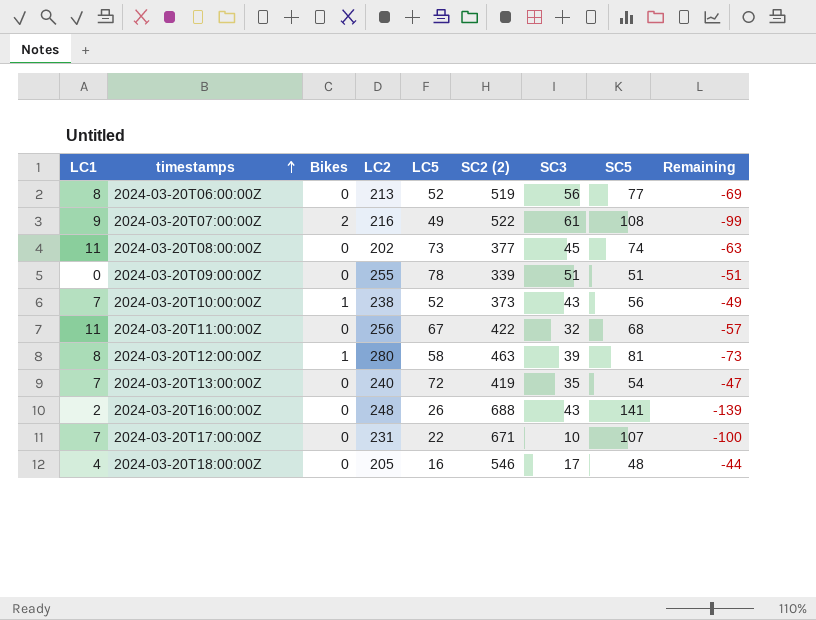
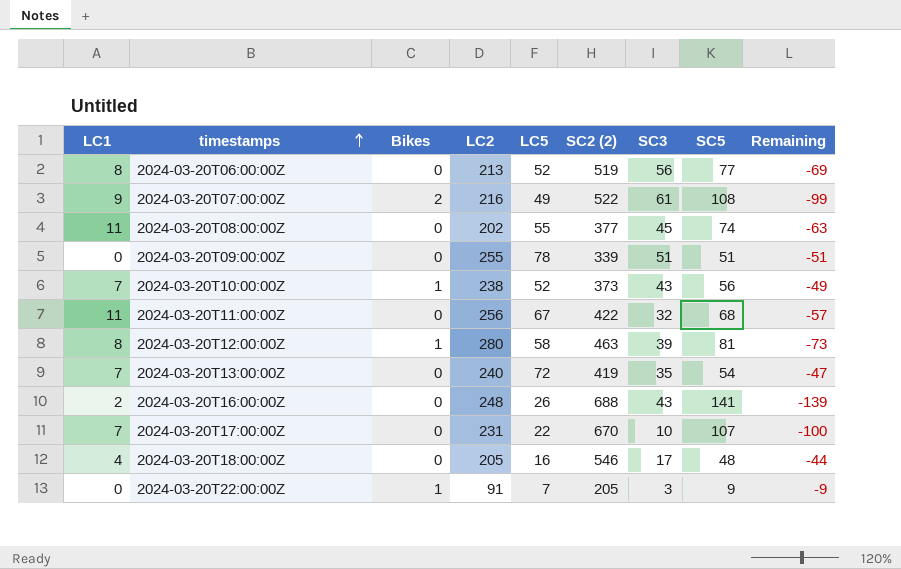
2024-03-20T08:00:00Z | LC5: 73 -> 55
2024-03-20T17:00:00Z | SC2 (2): 671 -> 670
row 2024-03-20T22:00:00Z: none -> 0 | 1 | 91 | 7 | 205 | 3 | 9 | -9

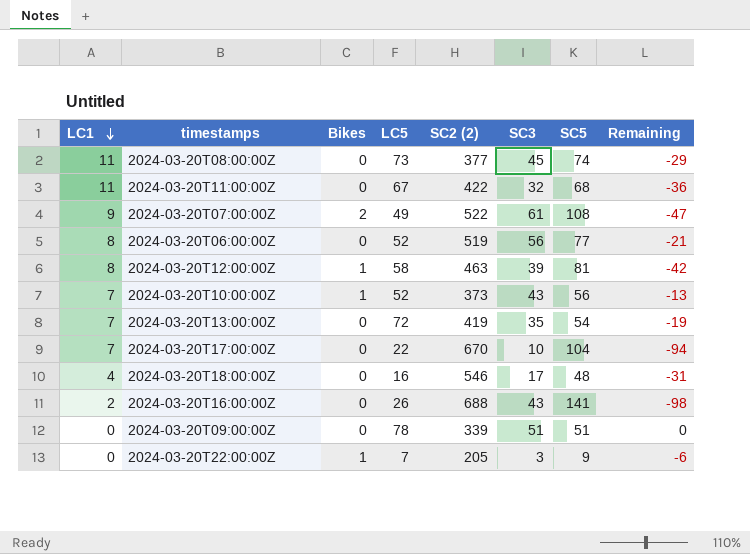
row order: timestamps ascending -> LC1 descending
column LC2 | position: 4 -> none
column Remaining | formula: [LC1] - [SC5] -> [SC3] - [SC5]
2024-03-20T08:00:00Z | LC5: 55 -> 73
2024-03-20T17:00:00Z | SC5: 107 -> 104

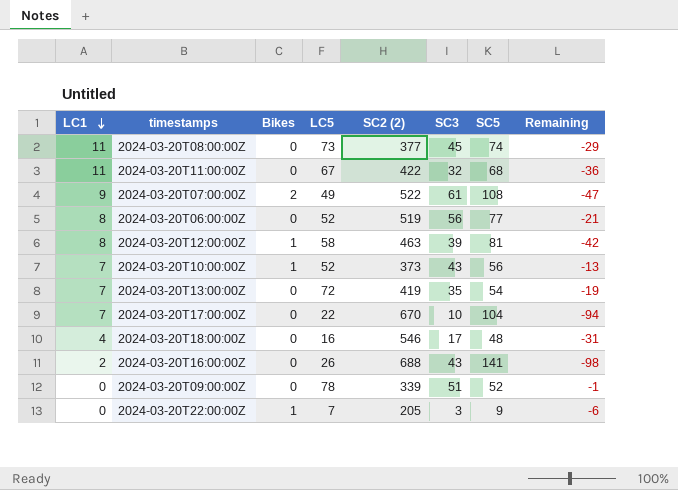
2024-03-20T09:00:00Z | SC5: 51 -> 52
2024-03-20T09:00:00Z | Remaining: 0 -> -1

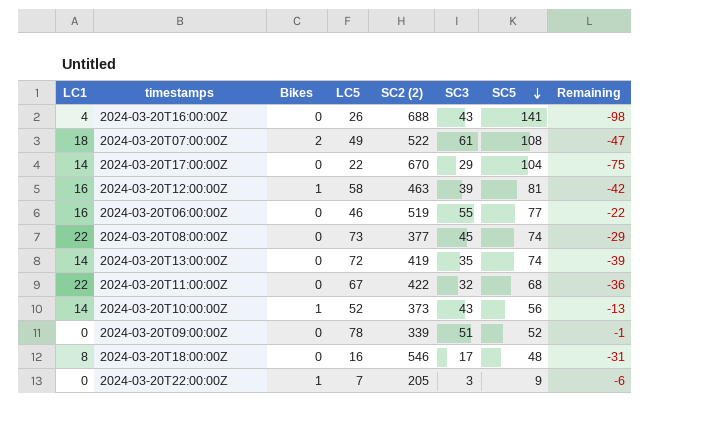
row order: LC1 descending -> SC5 descending
2024-03-20T16:00:00Z | LC1: 2 -> 4
2024-03-20T07:00:00Z | LC1: 9 -> 18
2024-03-20T17:00:00Z | LC1: 7 -> 14
2024-03-20T17:00:00Z | SC3: 10 -> 29
2024-03-20T17:00:00Z | Remaining: -94 -> -75
2024-03-20T12:00:00Z | LC1: 8 -> 16
2024-03-20T06:00:00Z | LC1: 8 -> 16
2024-03-20T06:00:00Z | LC5: 52 -> 46
2024-03-20T06:00:00Z | SC3: 56 -> 55
2024-03-20T06:00:00Z | Remaining: -21 -> -22
2024-03-20T08:00:00Z | LC1: 11 -> 22
2024-03-20T13:00:00Z | LC1: 7 -> 14
2024-03-20T13:00:00Z | SC5: 54 -> 74
2024-03-20T13:00:00Z | Remaining: -19 -> -39
2024-03-20T11:00:00Z | LC1: 11 -> 22
2024-03-20T10:00:00Z | LC1: 7 -> 14
2024-03-20T18:00:00Z | LC1: 4 -> 8

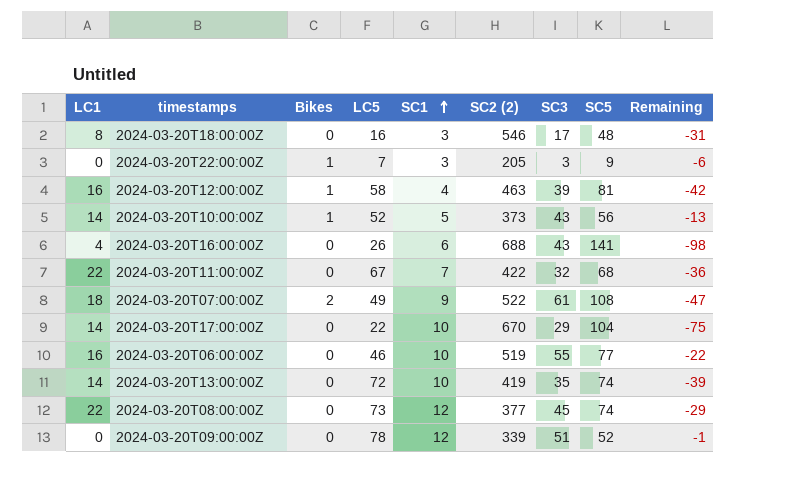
row order: SC5 descending -> SC1 ascending
column SC1 | position: none -> 5

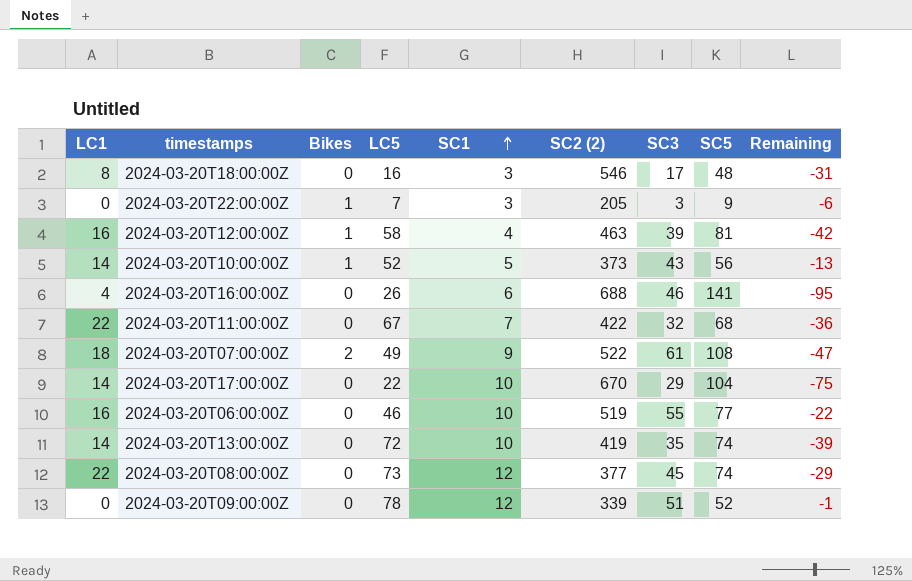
2024-03-20T16:00:00Z | SC3: 43 -> 46
2024-03-20T16:00:00Z | Remaining: -98 -> -95

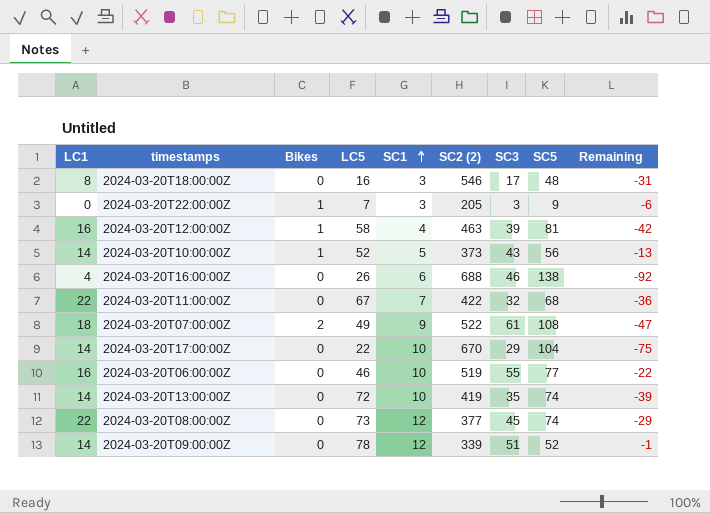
2024-03-20T16:00:00Z | SC5: 141 -> 138
2024-03-20T16:00:00Z | Remaining: -95 -> -92
2024-03-20T09:00:00Z | LC1: 0 -> 14

